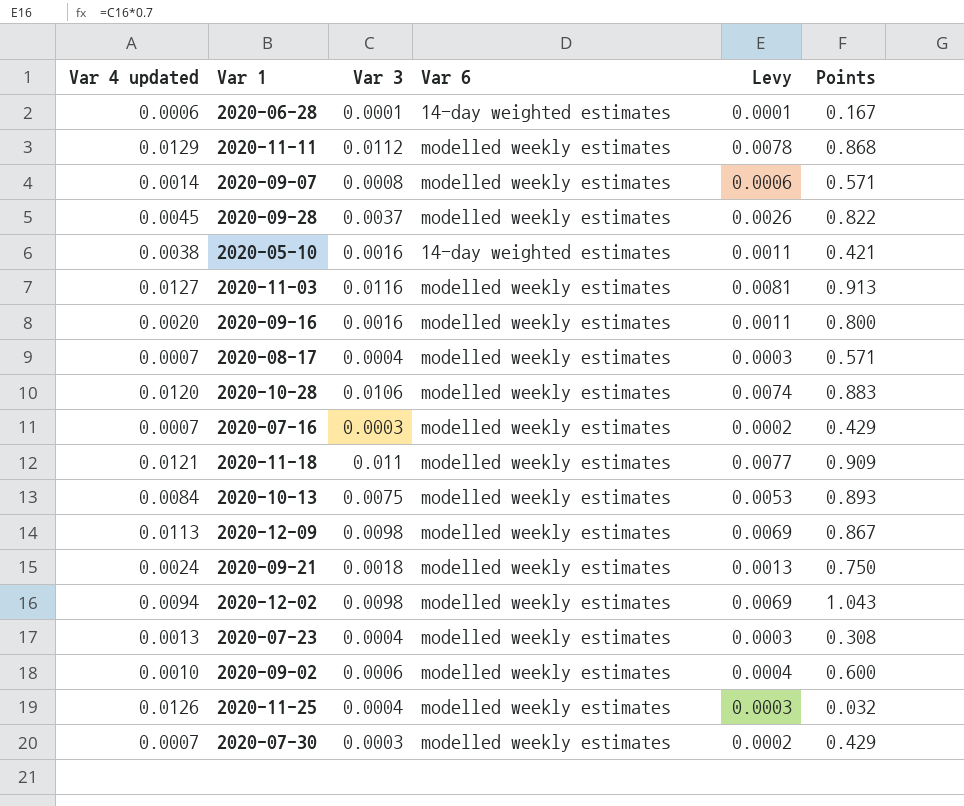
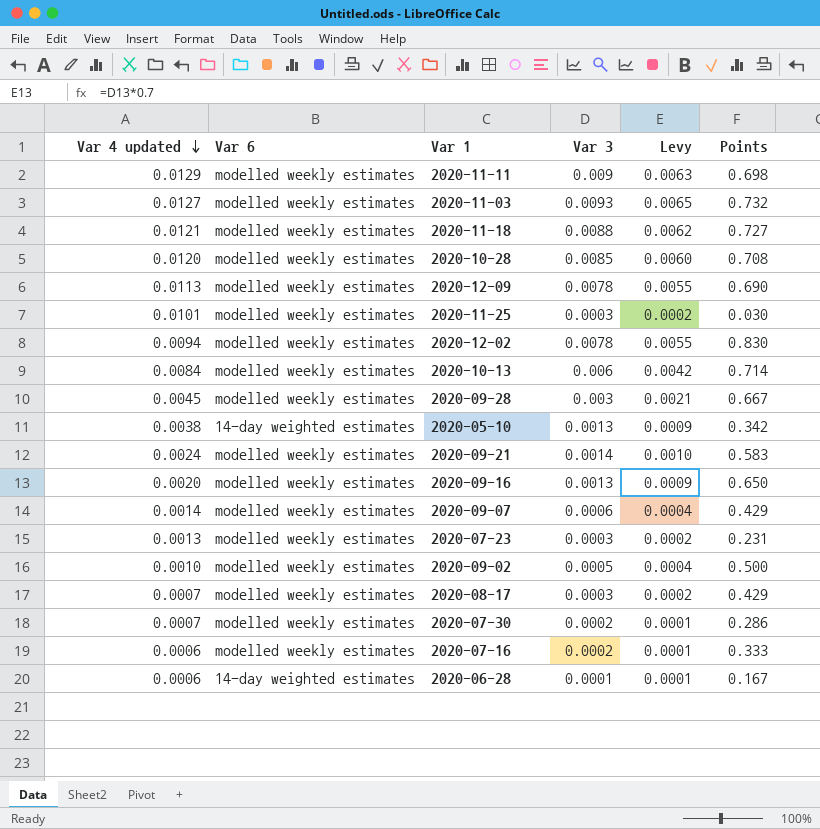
row order: none -> Var 4 updated descending
column Var 6 | position: 4 -> 2
2020-11-11 | Var 3: 0.0112 -> 0.009
2020-11-11 | Levy: 0.0078 -> 0.0063
2020-11-11 | Points: 0.868 -> 0.698
2020-11-03 | Var 3: 0.0116 -> 0.0093
2020-11-03 | Levy: 0.0081 -> 0.0065
2020-11-03 | Points: 0.913 -> 0.732
2020-11-18 | Var 3: 0.011 -> 0.0088
2020-11-18 | Levy: 0.0077 -> 0.0062
2020-11-18 | Points: 0.909 -> 0.727
2020-10-28 | Var 3: 0.0106 -> 0.0085
2020-10-28 | Levy: 0.0074 -> 0.0060
2020-10-28 | Points: 0.883 -> 0.708
2020-12-09 | Var 3: 0.0098 -> 0.0078
2020-12-09 | Levy: 0.0069 -> 0.0055
2020-12-09 | Points: 0.867 -> 0.690
2020-11-25 | Var 4 updated: 0.0126 -> 0.0101
2020-11-25 | Var 3: 0.0004 -> 0.0003
2020-11-25 | Levy: 0.0003 -> 0.0002
2020-11-25 | Points: 0.032 -> 0.030
2020-12-02 | Var 3: 0.0098 -> 0.0078
2020-12-02 | Levy: 0.0069 -> 0.0055
2020-12-02 | Points: 1.043 -> 0.830
2020-10-13 | Var 3: 0.0075 -> 0.006
2020-10-13 | Levy: 0.0053 -> 0.0042
2020-10-13 | Points: 0.893 -> 0.714
2020-09-28 | Var 3: 0.0037 -> 0.003
2020-09-28 | Levy: 0.0026 -> 0.0021
2020-09-28 | Points: 0.822 -> 0.667
2020-05-10 | Var 3: 0.0016 -> 0.0013
2020-05-10 | Levy: 0.0011 -> 0.0009
2020-05-10 | Points: 0.421 -> 0.342
2020-09-21 | Var 3: 0.0018 -> 0.0014
2020-09-21 | Levy: 0.0013 -> 0.0010
2020-09-21 | Points: 0.750 -> 0.583
2020-09-16 | Var 3: 0.0016 -> 0.0013
2020-09-16 | Levy: 0.0011 -> 0.0009
2020-09-16 | Points: 0.800 -> 0.650
2020-09-07 | Var 3: 0.0008 -> 0.0006
2020-09-07 | Levy: 0.0006 -> 0.0004
2020-09-07 | Points: 0.571 -> 0.429
2020-07-23 | Var 3: 0.0004 -> 0.0003
2020-07-23 | Levy: 0.0003 -> 0.0002
2020-07-23 | Points: 0.308 -> 0.231
2020-09-02 | Var 3: 0.0006 -> 0.0005
2020-09-02 | Points: 0.600 -> 0.500
2020-08-17 | Var 3: 0.0004 -> 0.0003
2020-08-17 | Levy: 0.0003 -> 0.0002
2020-08-17 | Points: 0.571 -> 0.429
2020-07-30 | Var 3: 0.0003 -> 0.0002
2020-07-30 | Levy: 0.0002 -> 0.0001
2020-07-30 | Points: 0.429 -> 0.286
2020-07-16 | Var 4 updated: 0.0007 -> 0.0006
2020-07-16 | Var 3: 0.0003 -> 0.0002
2020-07-16 | Levy: 0.0002 -> 0.0001
2020-07-16 | Points: 0.429 -> 0.333

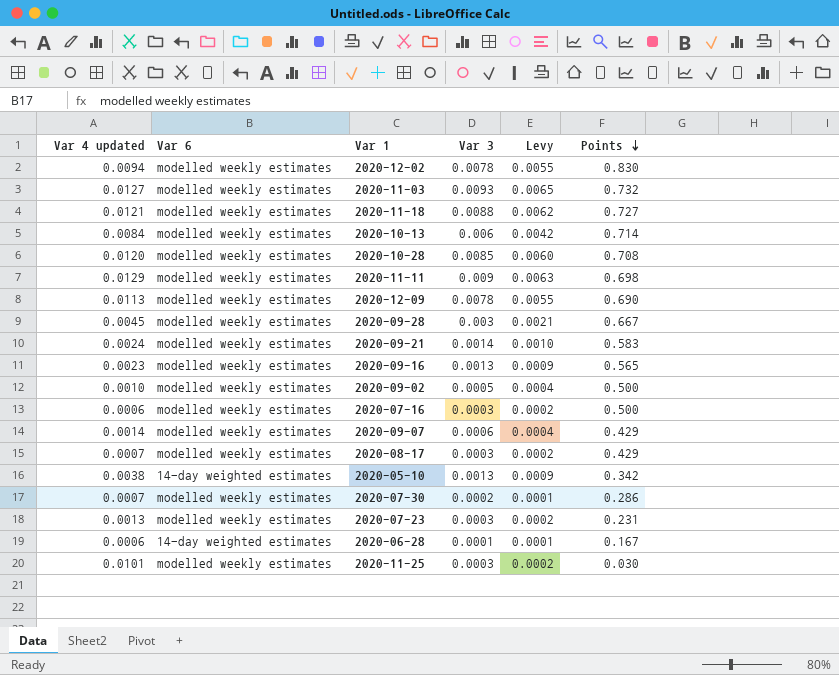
row order: Var 4 updated descending -> Points descending
2020-09-16 | Var 4 updated: 0.0020 -> 0.0023
2020-09-16 | Points: 0.650 -> 0.565
2020-07-16 | Var 3: 0.0002 -> 0.0003
2020-07-16 | Levy: 0.0001 -> 0.0002
2020-07-16 | Points: 0.333 -> 0.500

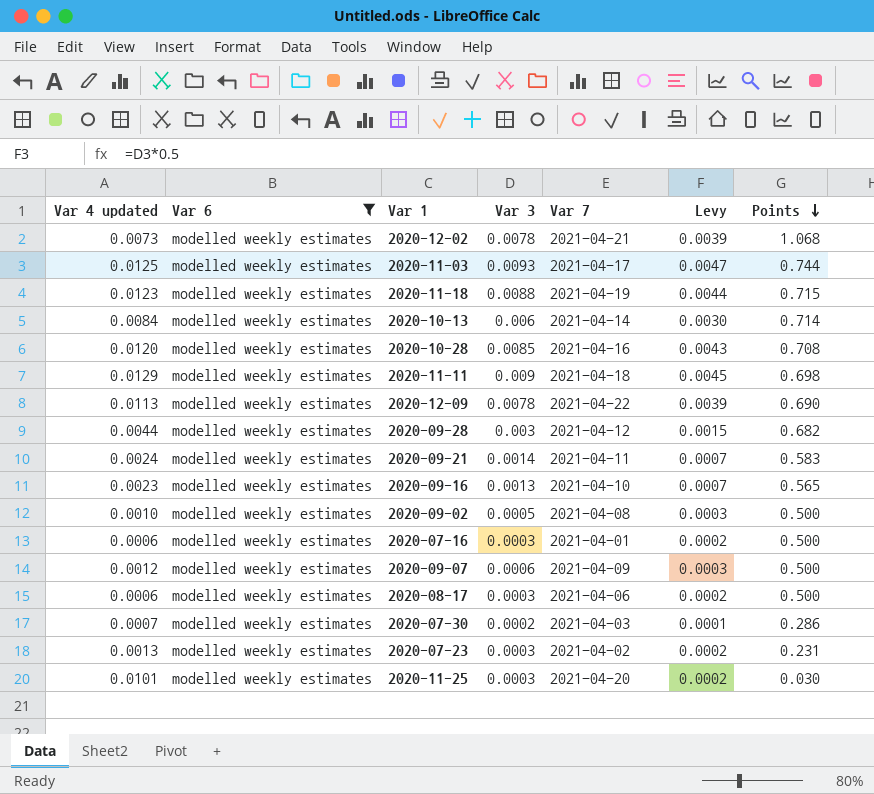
filter: none -> Var 6 = modelled weekly estimates
column Var 7 | position: none -> 5
column Levy | formula: [Var 3] * 0.7 -> [Var 3] * 0.5
2020-12-02 | Var 4 updated: 0.0094 -> 0.0073
2020-12-02 | Points: 0.830 -> 1.068
2020-11-03 | Var 4 updated: 0.0127 -> 0.0125
2020-11-03 | Points: 0.732 -> 0.744
2020-11-18 | Var 4 updated: 0.0121 -> 0.0123
2020-11-18 | Points: 0.727 -> 0.715
2020-09-28 | Var 4 updated: 0.0045 -> 0.0044
2020-09-28 | Points: 0.667 -> 0.682
2020-09-07 | Var 4 updated: 0.0014 -> 0.0012
2020-09-07 | Points: 0.429 -> 0.500
2020-08-17 | Var 4 updated: 0.0007 -> 0.0006
2020-08-17 | Points: 0.429 -> 0.500

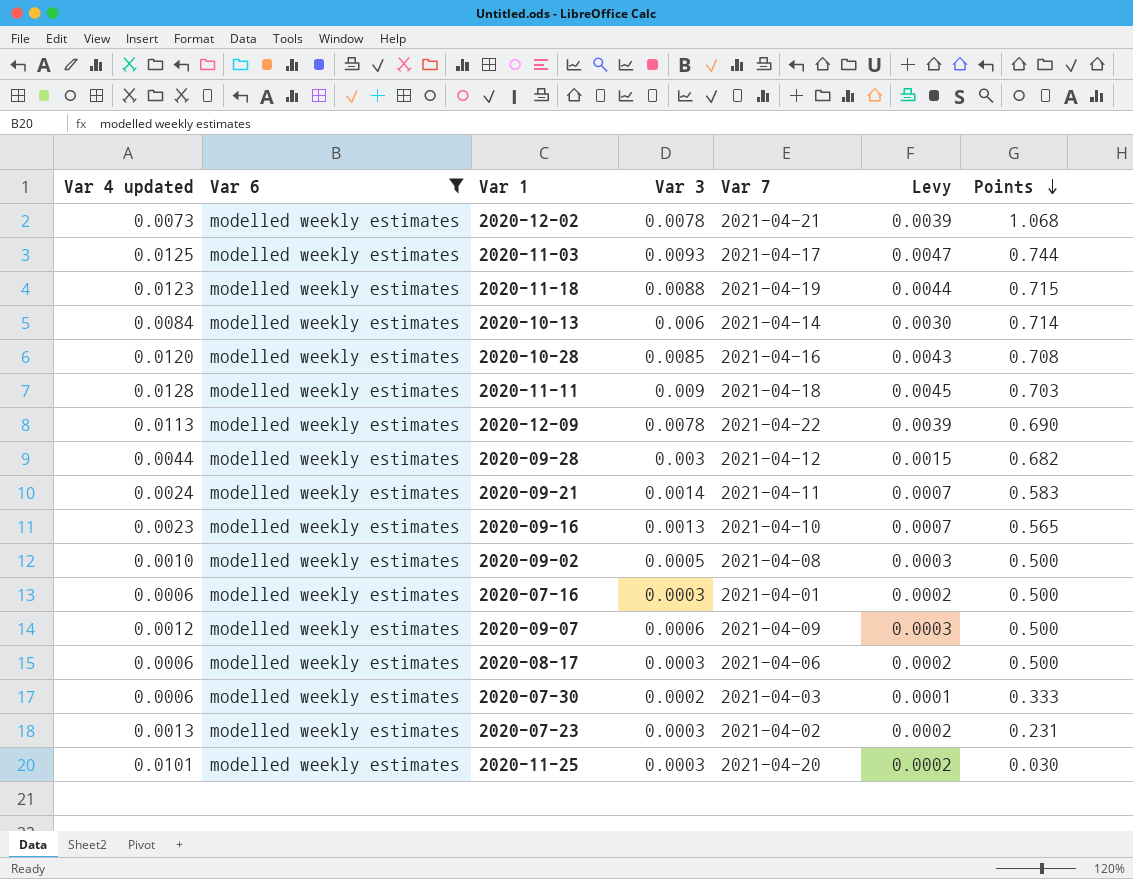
2020-11-11 | Var 4 updated: 0.0129 -> 0.0128
2020-11-11 | Points: 0.698 -> 0.703
2020-07-30 | Var 4 updated: 0.0007 -> 0.0006
2020-07-30 | Points: 0.286 -> 0.333

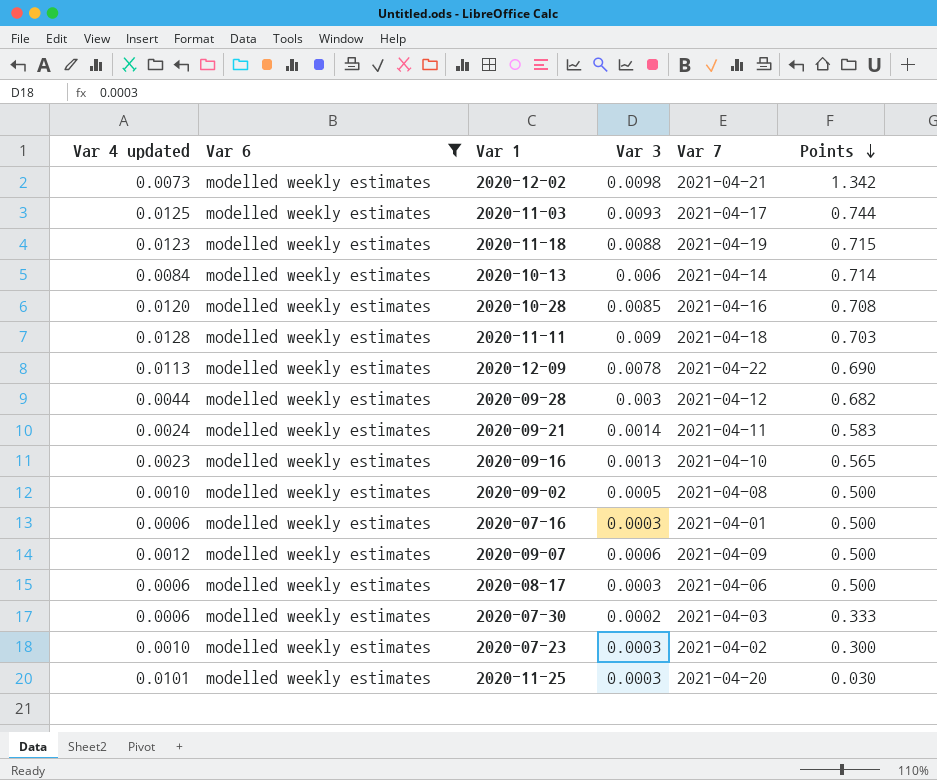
column Levy | formula: [Var 3] * 0.5 -> none
2020-12-02 | Var 3: 0.0078 -> 0.0098
2020-12-02 | Points: 1.068 -> 1.342
2020-07-23 | Var 4 updated: 0.0013 -> 0.0010
2020-07-23 | Points: 0.231 -> 0.300

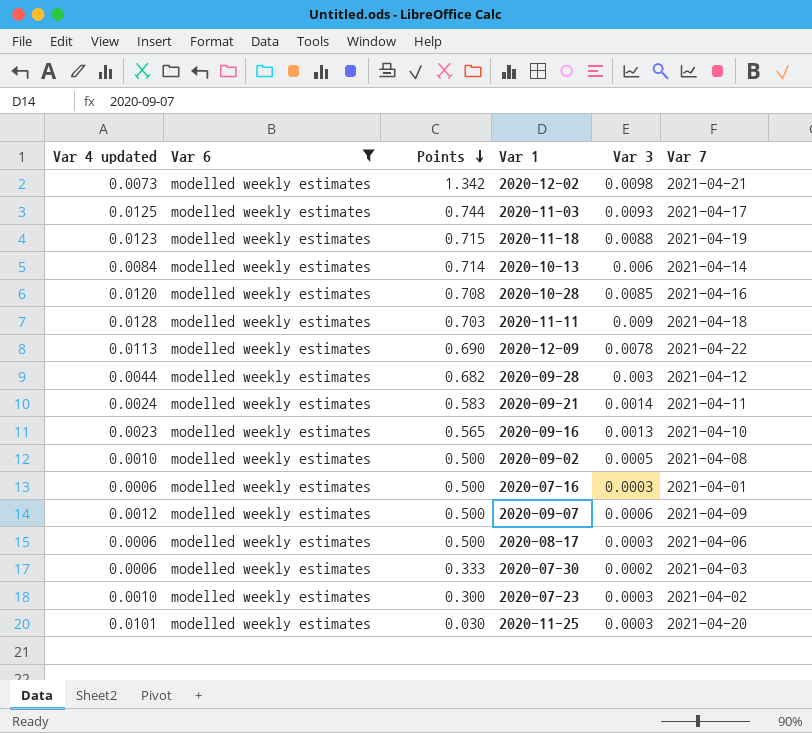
column Points | position: 6 -> 3

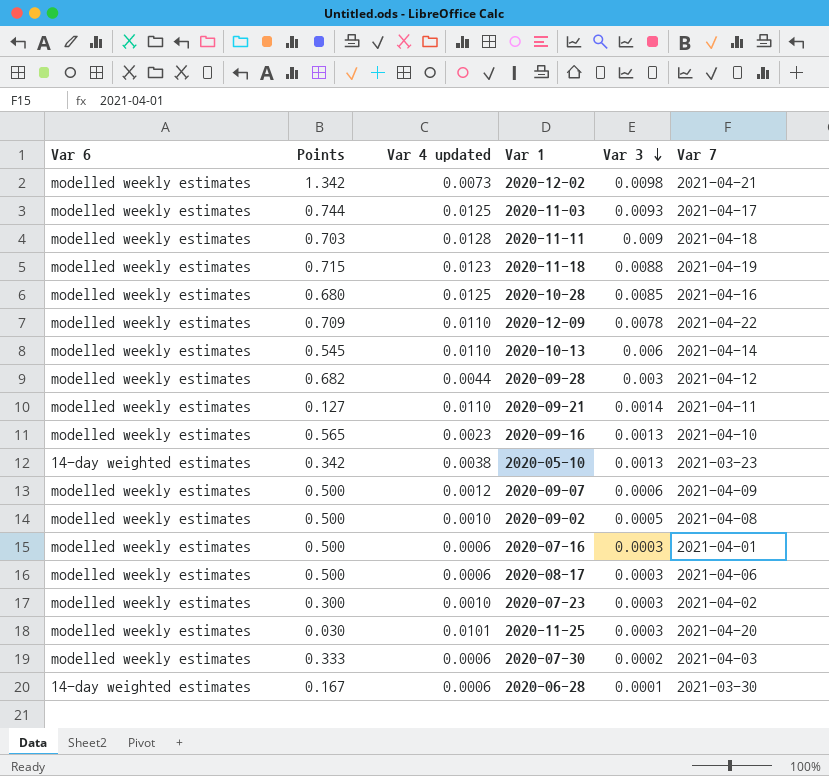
filter: Var 6 = modelled weekly estimates -> none
row order: Points descending -> Var 3 descending
column Var 4 updated | position: 1 -> 3
2020-10-28 | Points: 0.708 -> 0.680
2020-10-28 | Var 4 updated: 0.0120 -> 0.0125
2020-12-09 | Points: 0.690 -> 0.709
2020-12-09 | Var 4 updated: 0.0113 -> 0.0110
2020-10-13 | Points: 0.714 -> 0.545
2020-10-13 | Var 4 updated: 0.0084 -> 0.0110
2020-09-21 | Points: 0.583 -> 0.127
2020-09-21 | Var 4 updated: 0.0024 -> 0.0110

